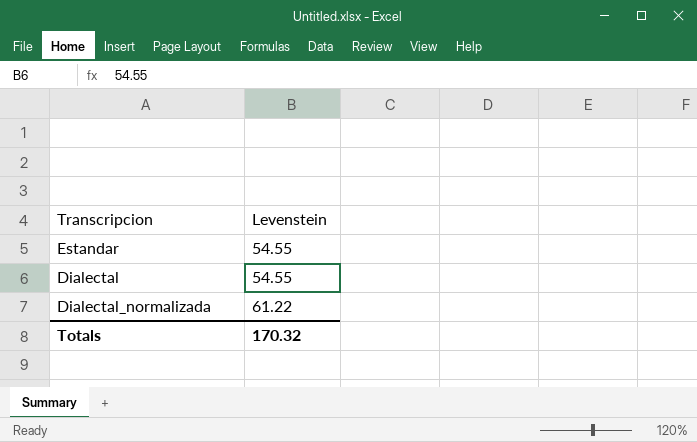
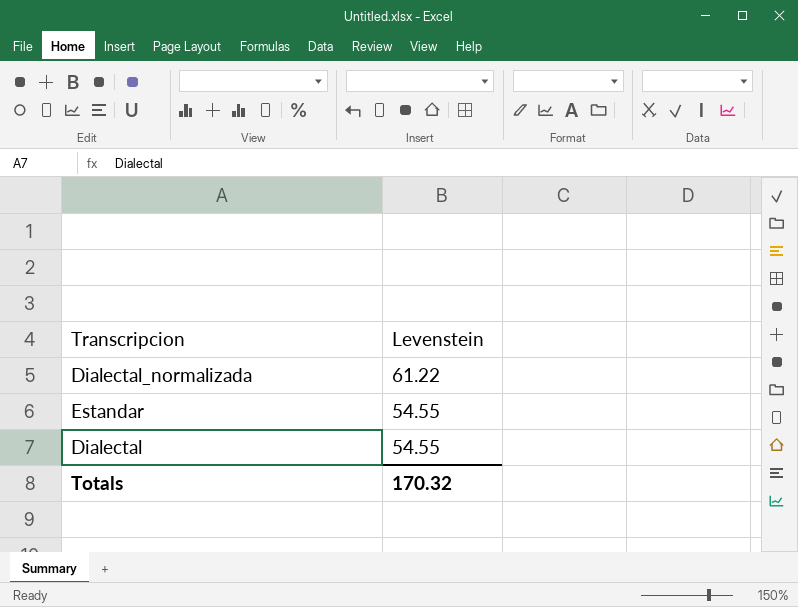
row order: Levenstein ascending -> Levenstein descending

